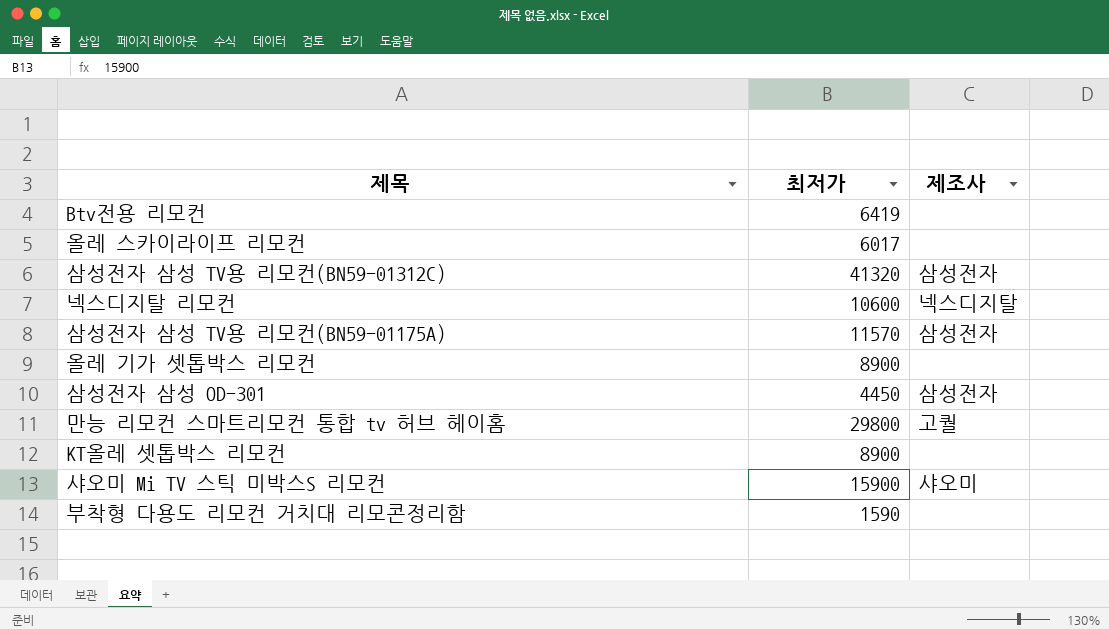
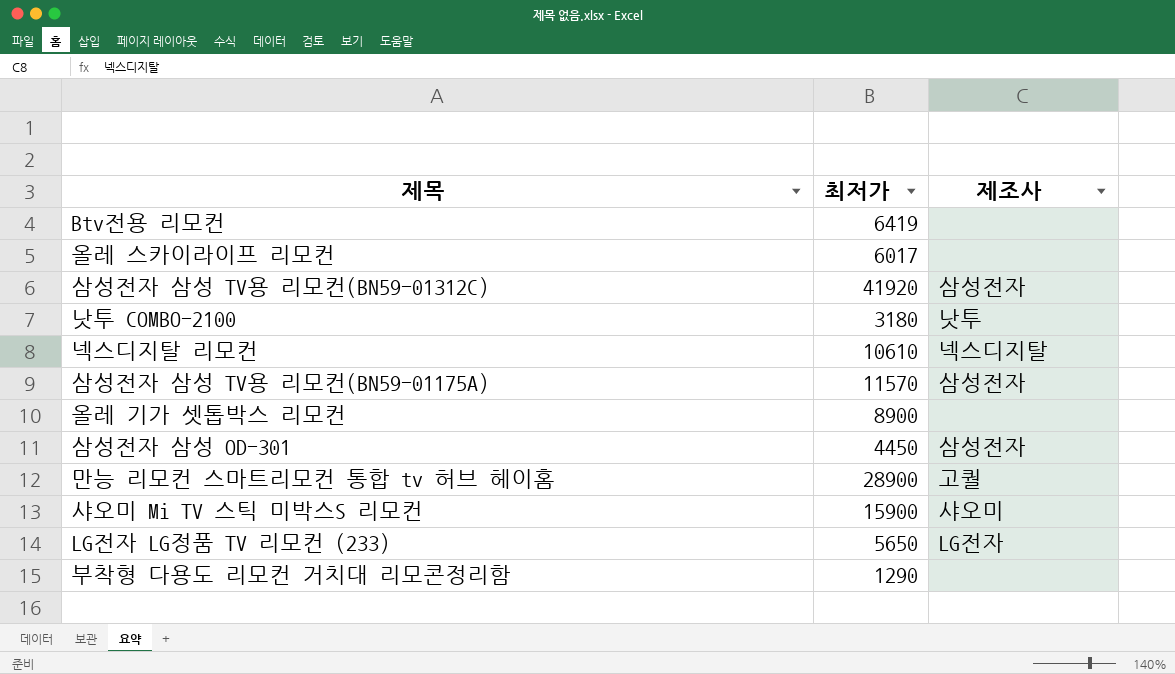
row KT올레 셋톱박스 리모컨: 8900 | none -> none
삼성전자 삼성 TV용 리모컨(BN59-01312C) | 최저가: 41320 -> 41920
row 낫투 COMBO-2100: none -> 3180 | 낫투
넥스디지탈 리모컨 | 최저가: 10600 -> 10610
만능 리모컨 스마트리모컨 통합 tv 허브 헤이홈 | 최저가: 29800 -> 28900
row LG전자 LG정품 TV 리모컨 (233): none -> 5650 | LG전자
부착형 다용도 리모컨 거치대 리모콘정리함 | 최저가: 1590 -> 1290

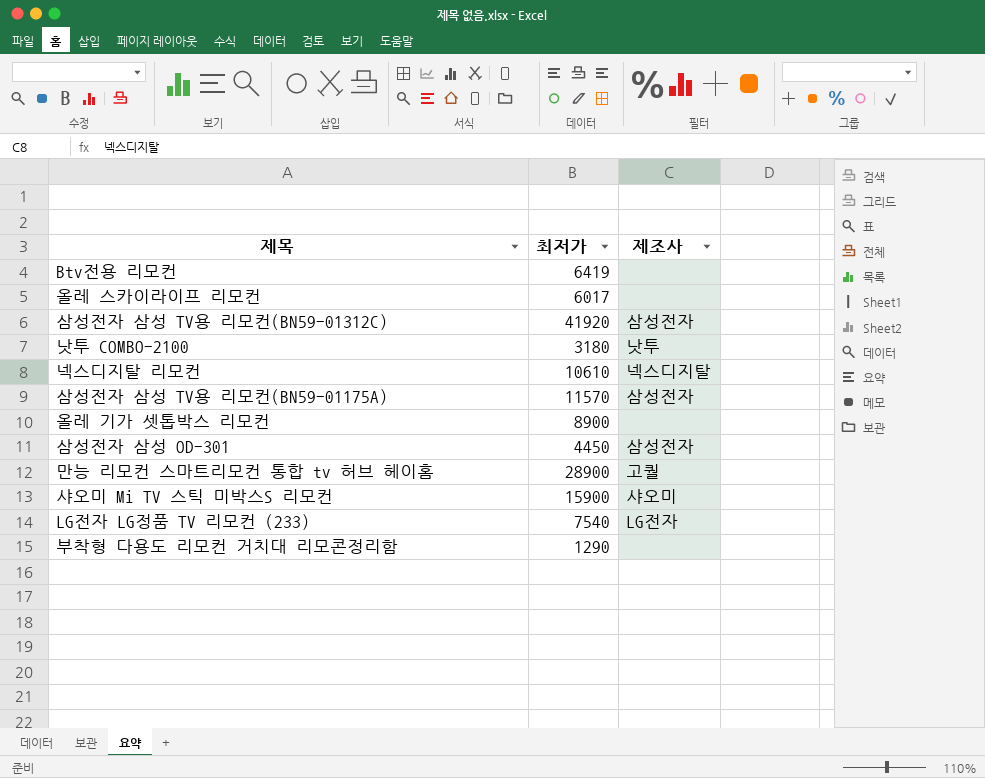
LG전자 LG정품 TV 리모컨 (233) | 최저가: 5650 -> 7540

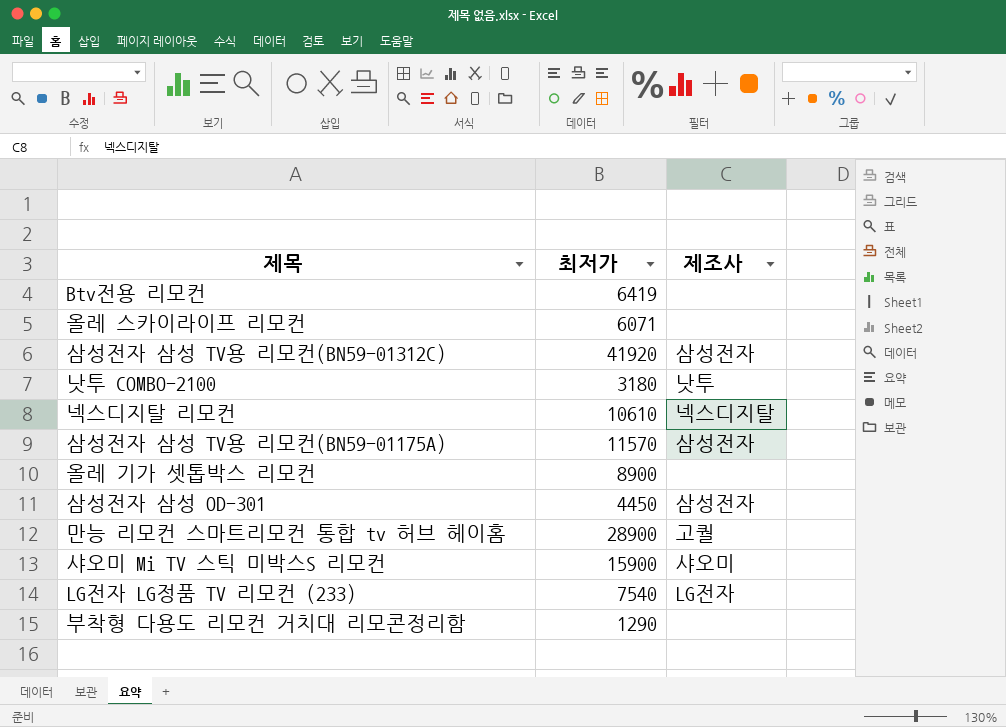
올레 스카이라이프 리모컨 | 최저가: 6017 -> 6071

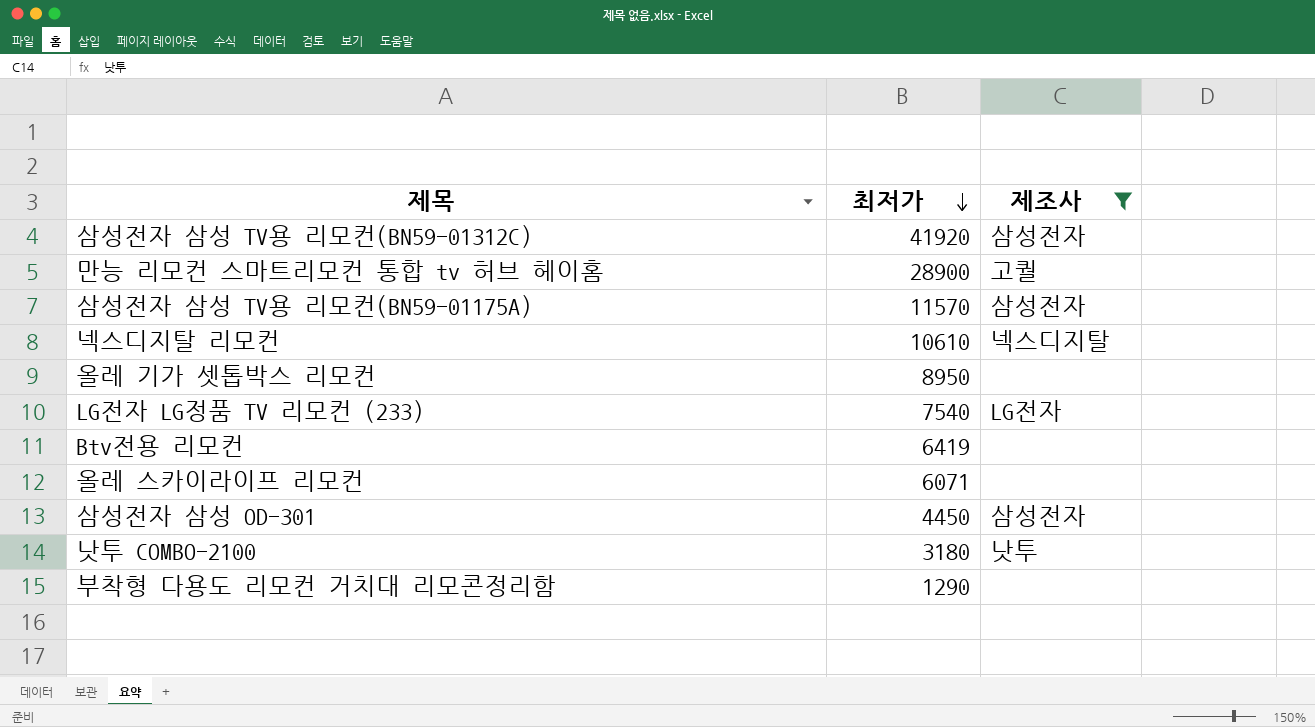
filter: none -> 제조사 != 샤오미
row order: none -> 최저가 descending
올레 기가 셋톱박스 리모컨 | 최저가: 8900 -> 8950

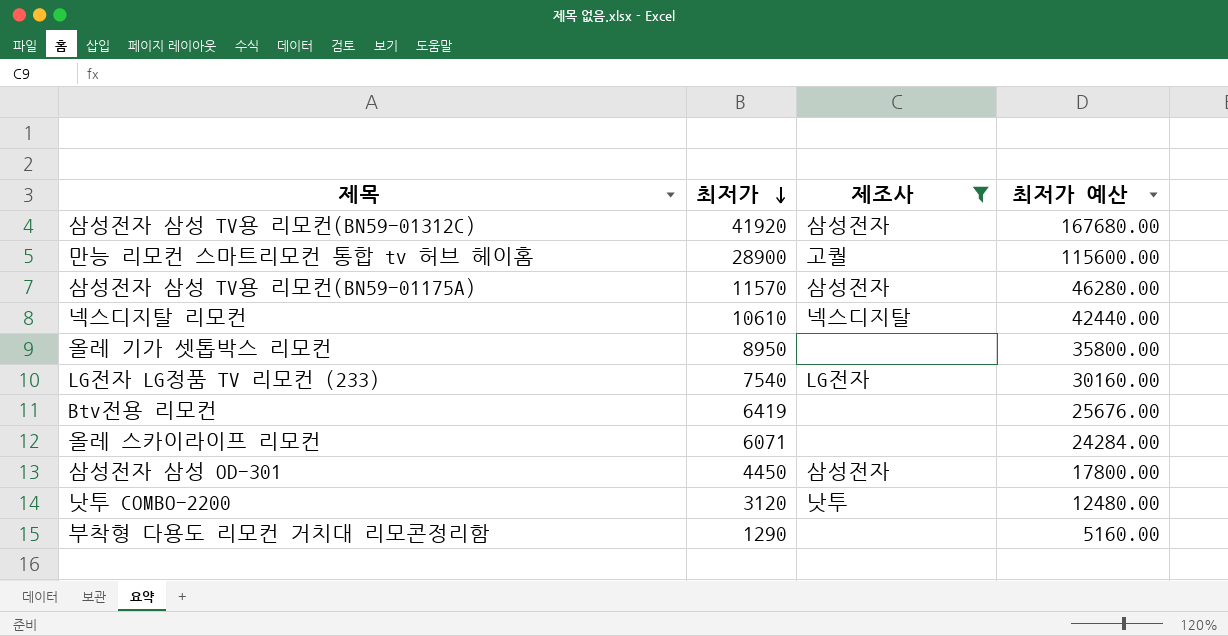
column 최저가 예산 | formula: none -> [최저가] * 4
row 낫투 COMBO-2100: 3180 | 낫투 -> none
row 낫투 COMBO-2200: none -> 3120 | 낫투 | 12480.00

